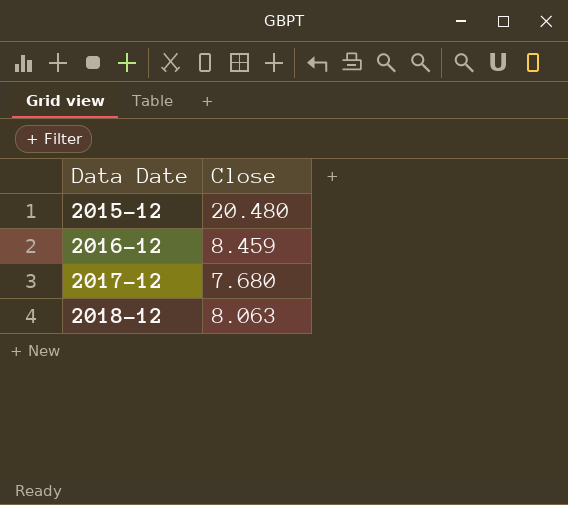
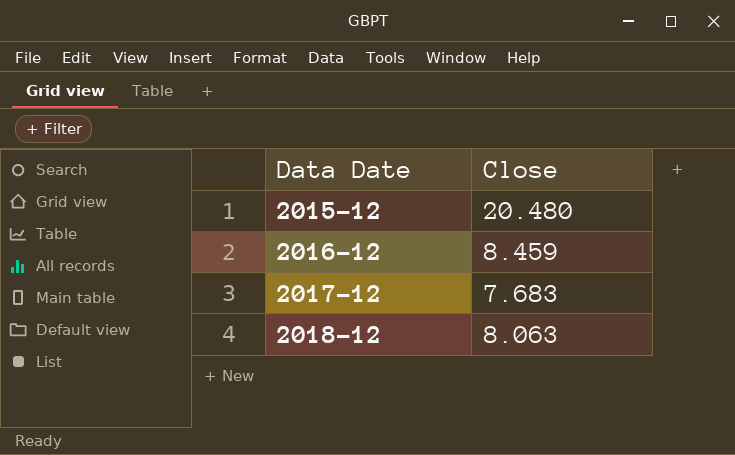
2017-12 | Close: 7.680 -> 7.683

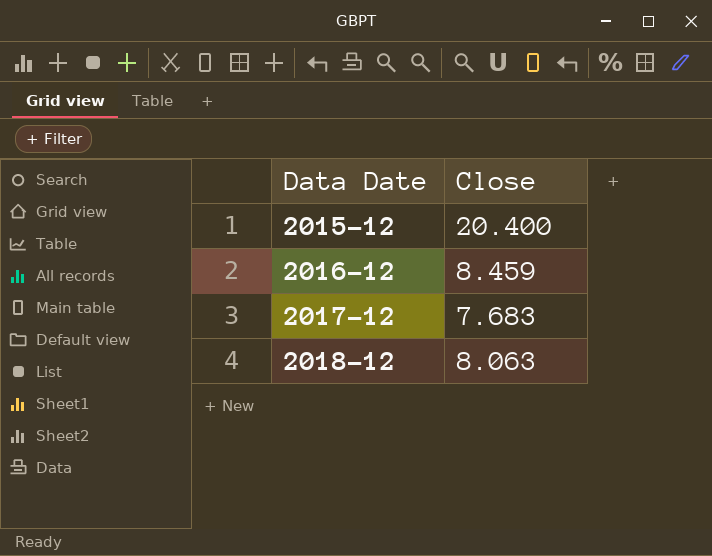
2015-12 | Close: 20.480 -> 20.400

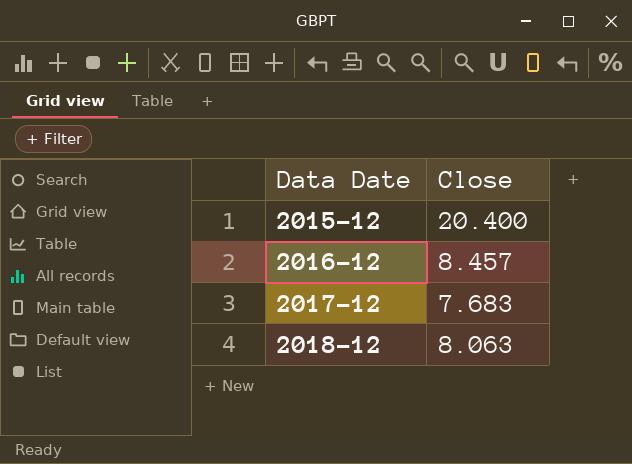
2016-12 | Close: 8.459 -> 8.457

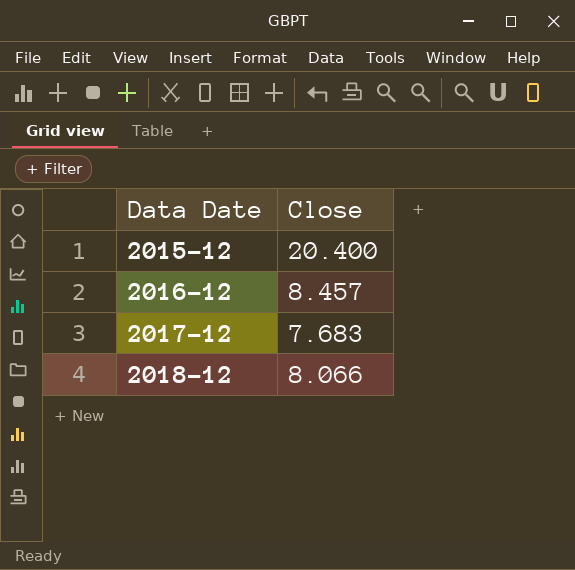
2018-12 | Close: 8.063 -> 8.066

